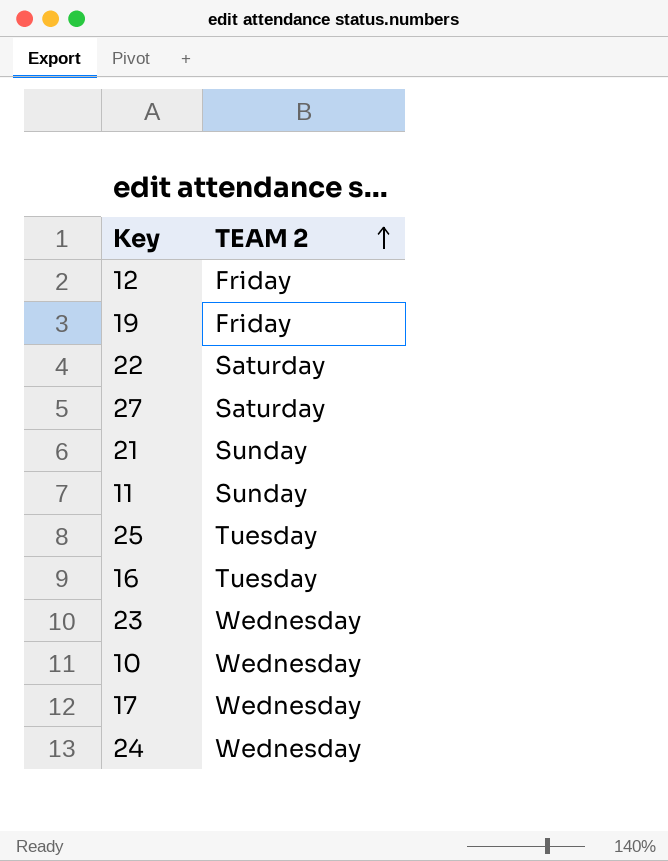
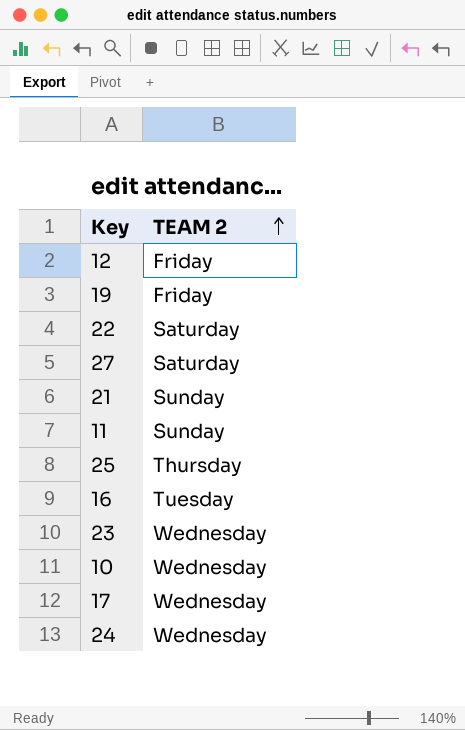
25 | TEAM 2: Tuesday -> Thursday

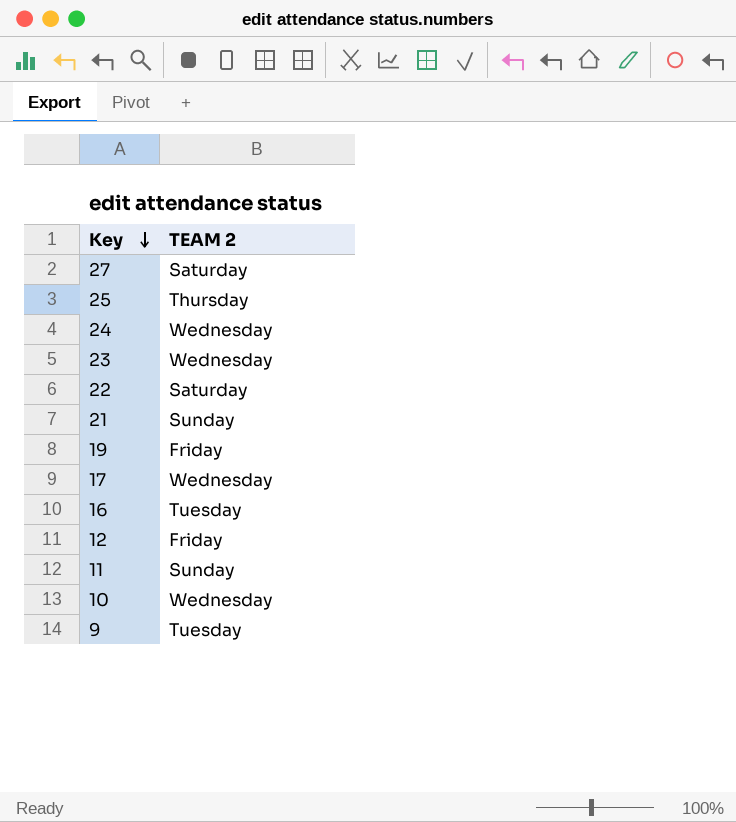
row order: TEAM 2 ascending -> Key descending
row 9: none -> Tuesday

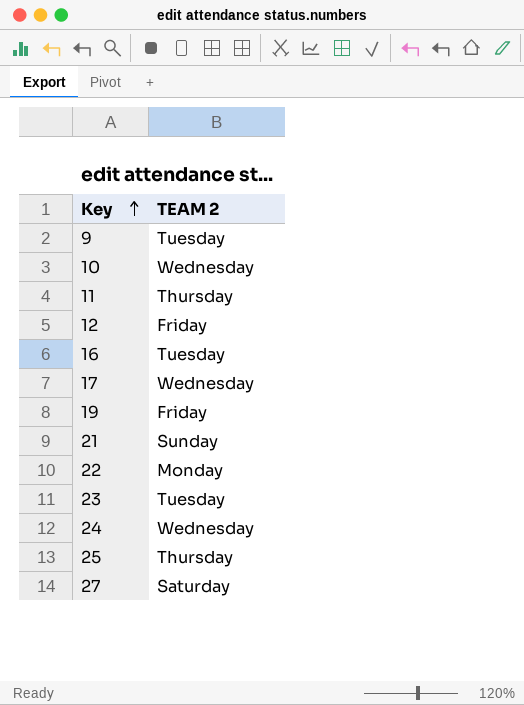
row order: Key descending -> Key ascending
11 | TEAM 2: Sunday -> Thursday
22 | TEAM 2: Saturday -> Monday
23 | TEAM 2: Wednesday -> Tuesday

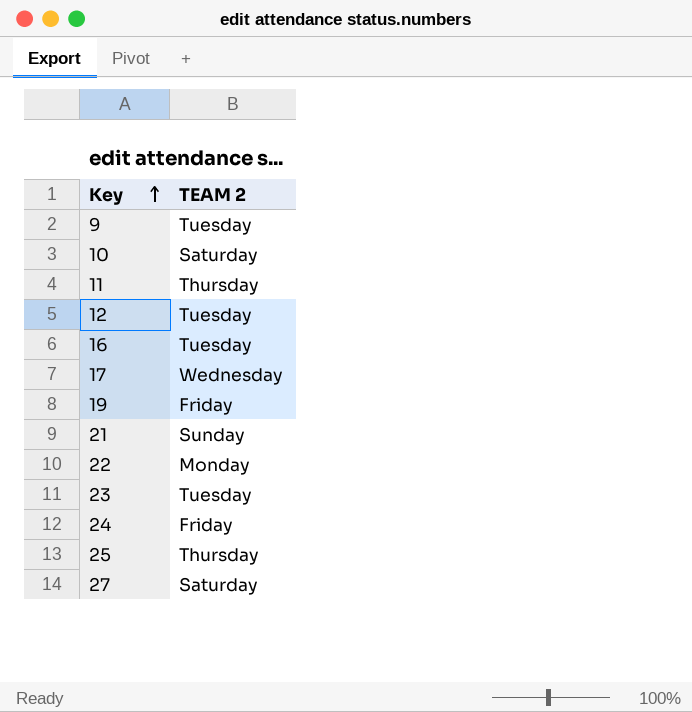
10 | TEAM 2: Wednesday -> Saturday
12 | TEAM 2: Friday -> Tuesday
24 | TEAM 2: Wednesday -> Friday

